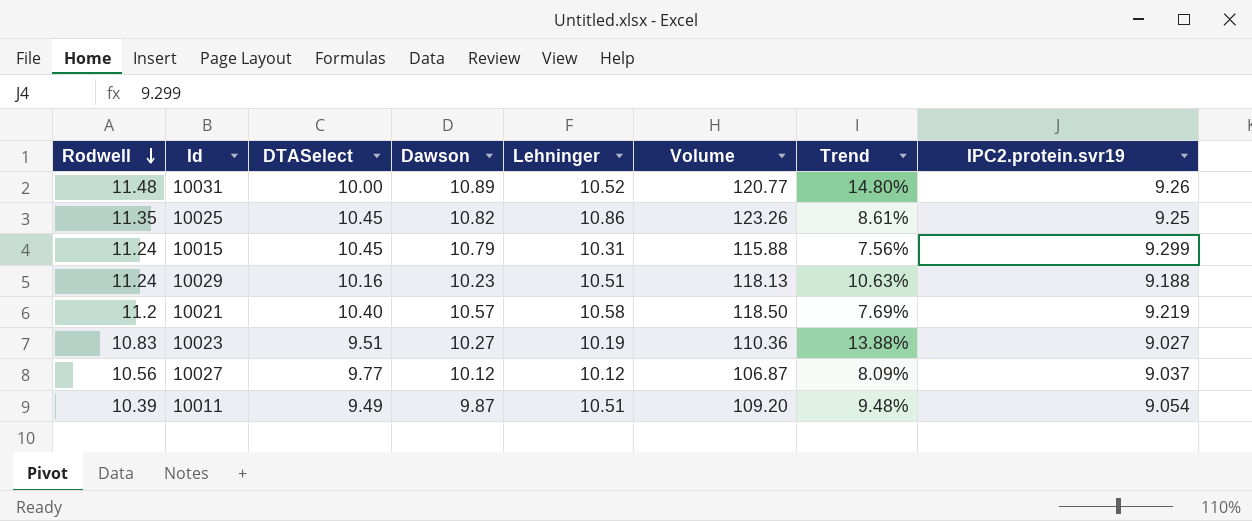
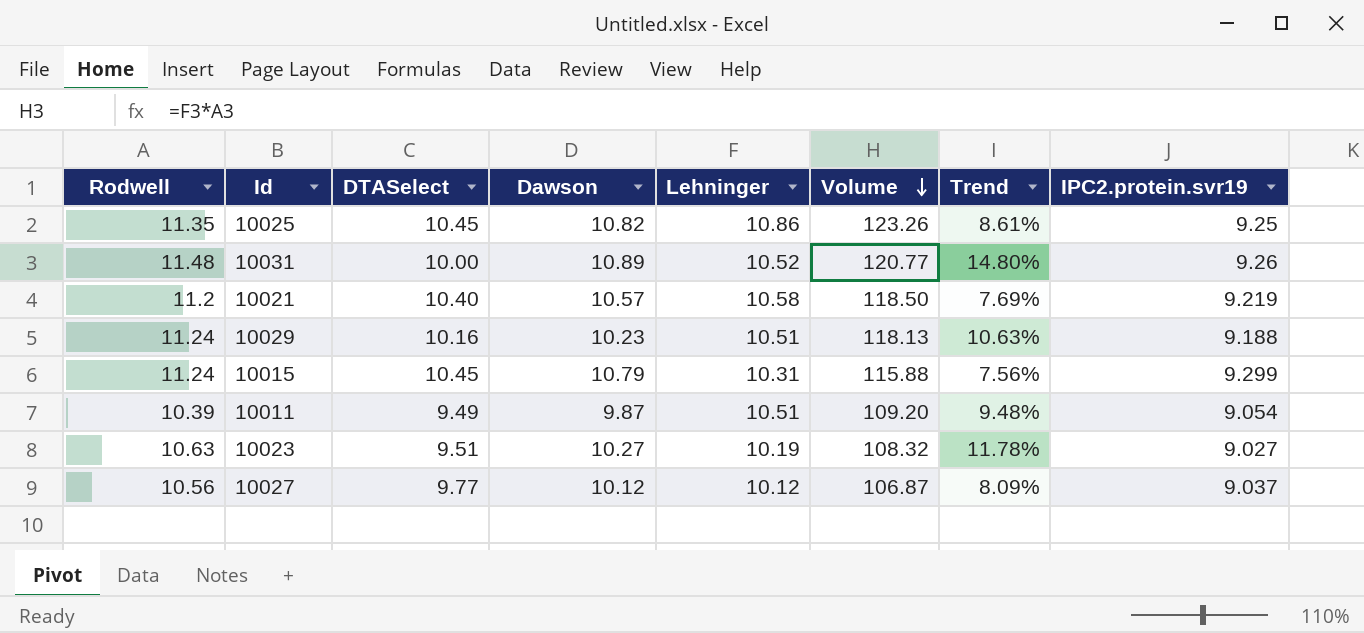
row order: Rodwell descending -> Volume descending
10023 | Rodwell: 10.83 -> 10.63
10023 | Volume: 110.36 -> 108.32
10023 | Trend: 13.88% -> 11.78%

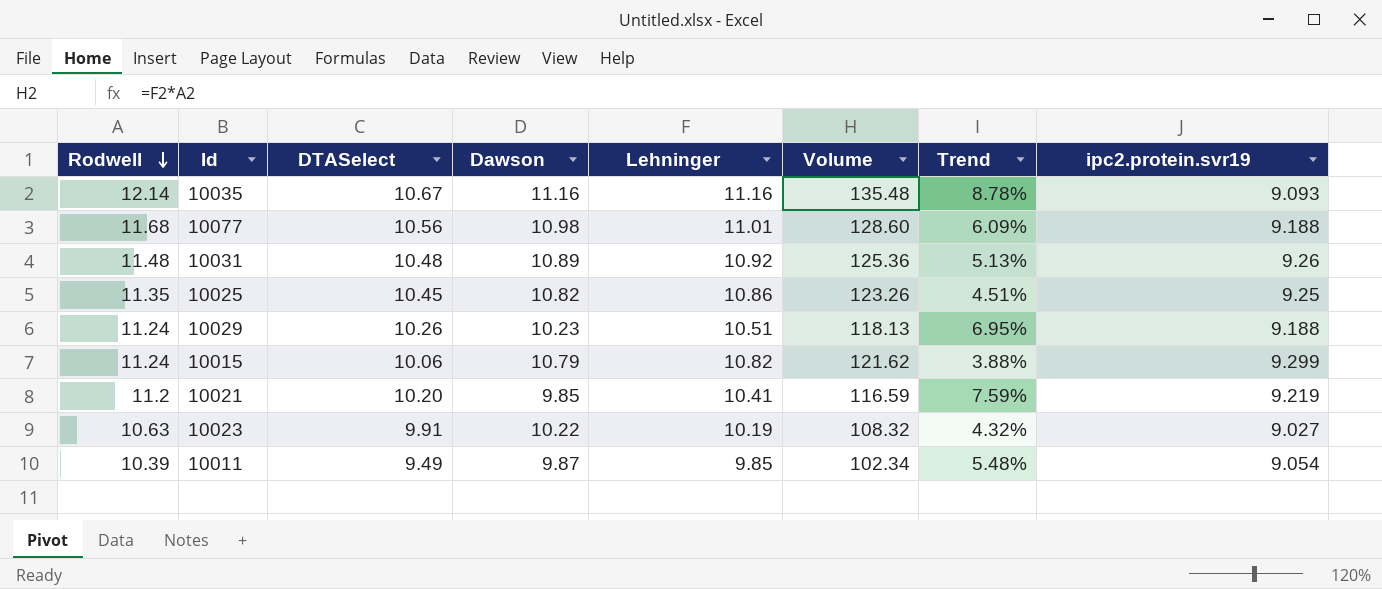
row order: Volume descending -> Rodwell descending
column Trend | formula: ([Rodwell] - [DTASelect]) / [DTASelect] -> ([Rodwell] - [Lehninger]) / [Lehninger]
column name: IPC2.protein.svr19 -> ipc2.protein.svr19
row 10027: 10.56 | 9.77 | 10.12 | 10.12 | 106.87 | 8.09% | 9.037 -> none
row 10035: none -> 12.14 | 10.67 | 11.16 | 11.16 | 135.48 | 8.78% | 9.093
row 10077: none -> 11.68 | 10.56 | 10.98 | 11.01 | 128.60 | 6.09% | 9.188
10031 | DTASelect: 10.00 -> 10.48
10031 | Lehninger: 10.52 -> 10.92
10031 | Volume: 120.77 -> 125.36
10029 | DTASelect: 10.16 -> 10.26
10015 | DTASelect: 10.45 -> 10.06
10015 | Lehninger: 10.31 -> 10.82
10015 | Volume: 115.88 -> 121.62
10021 | DTASelect: 10.40 -> 10.20
10021 | Dawson: 10.57 -> 9.85
10021 | Lehninger: 10.58 -> 10.41
10021 | Volume: 118.50 -> 116.59
10023 | DTASelect: 9.51 -> 9.91
10023 | Dawson: 10.27 -> 10.22
10011 | Lehninger: 10.51 -> 9.85
10011 | Volume: 109.20 -> 102.34

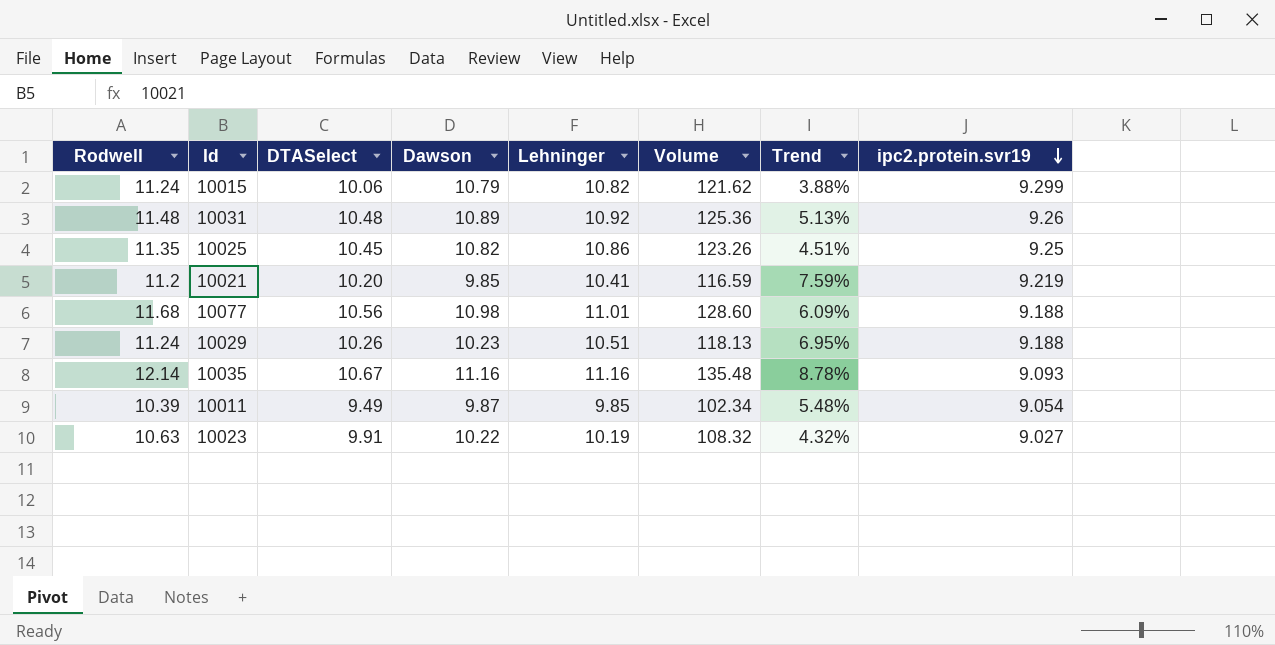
row order: Rodwell descending -> ipc2.protein.svr19 descending

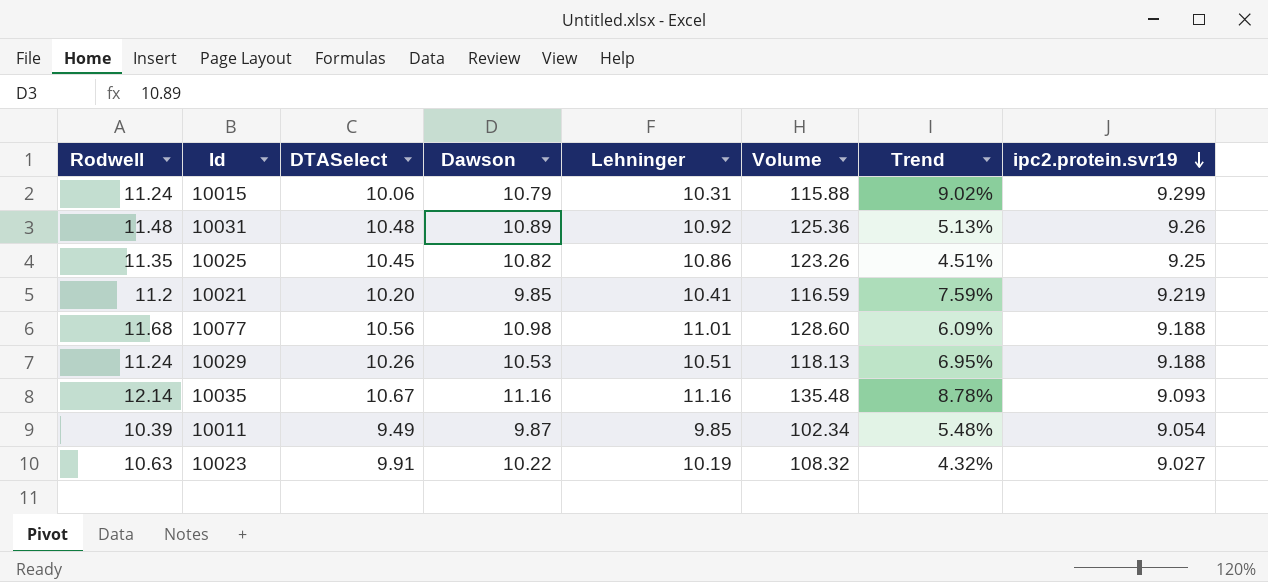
10015 | Lehninger: 10.82 -> 10.31
10015 | Volume: 121.62 -> 115.88
10015 | Trend: 3.88% -> 9.02%
10029 | Dawson: 10.23 -> 10.53

